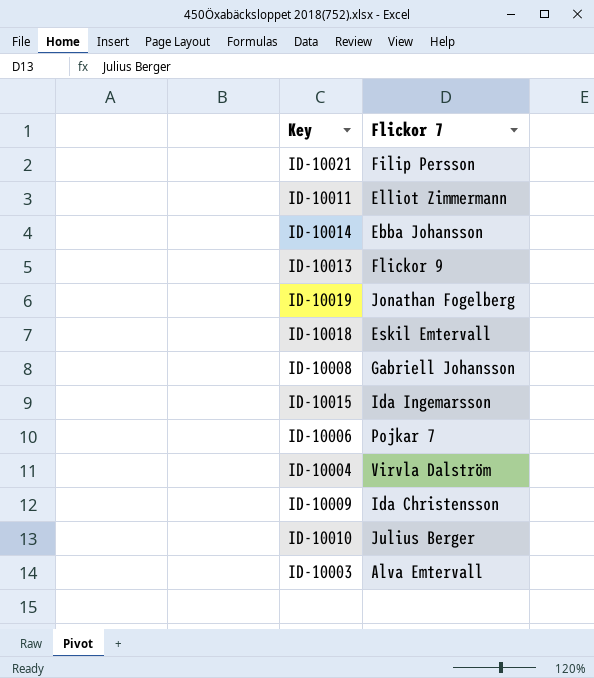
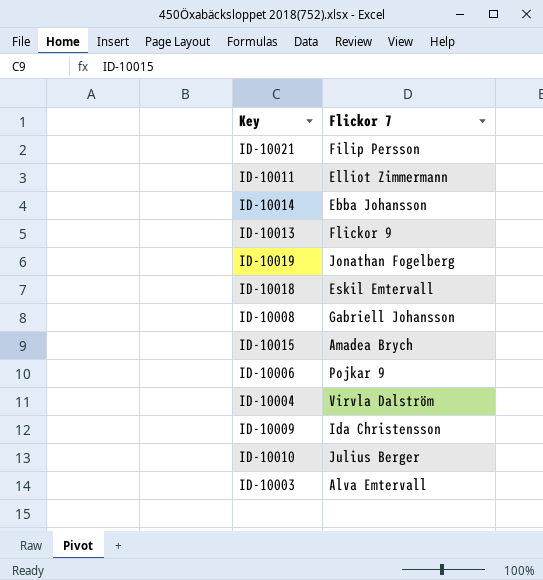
ID-10015 | Flickor 7: Ida Ingemarsson -> Amadea Brych
ID-10006 | Flickor 7: Pojkar 7 -> Pojkar 9

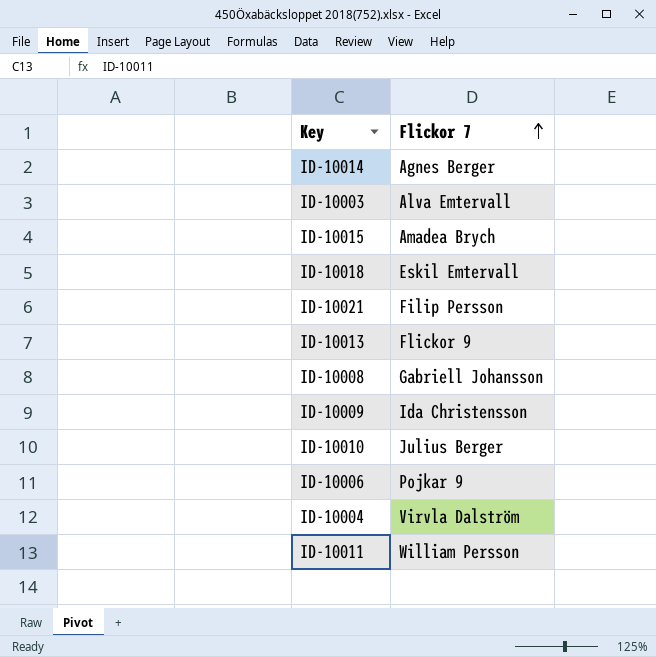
row order: none -> Flickor 7 ascending
row ID-10019: Jonathan Fogelberg -> none
ID-10014 | Flickor 7: Ebba Johansson -> Agnes Berger
ID-10011 | Flickor 7: Elliot Zimmermann -> William Persson

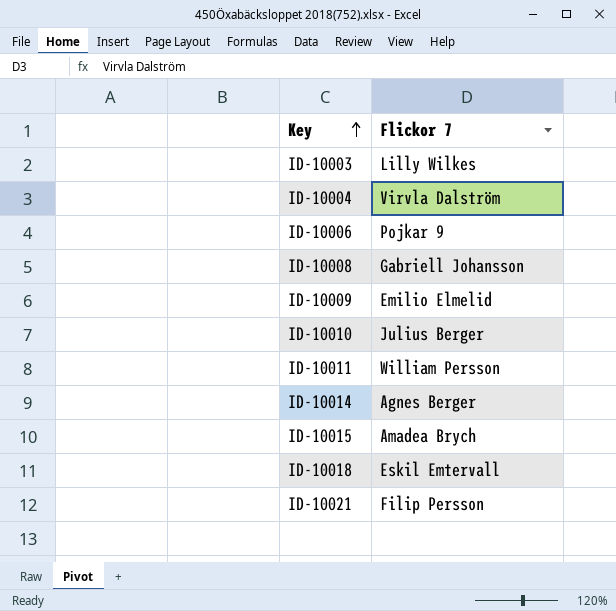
row order: Flickor 7 ascending -> Key ascending
row ID-10013: Flickor 9 -> none
ID-10003 | Flickor 7: Alva Emtervall -> Lilly Wilkes
ID-10009 | Flickor 7: Ida Christensson -> Emilio Elmelid

